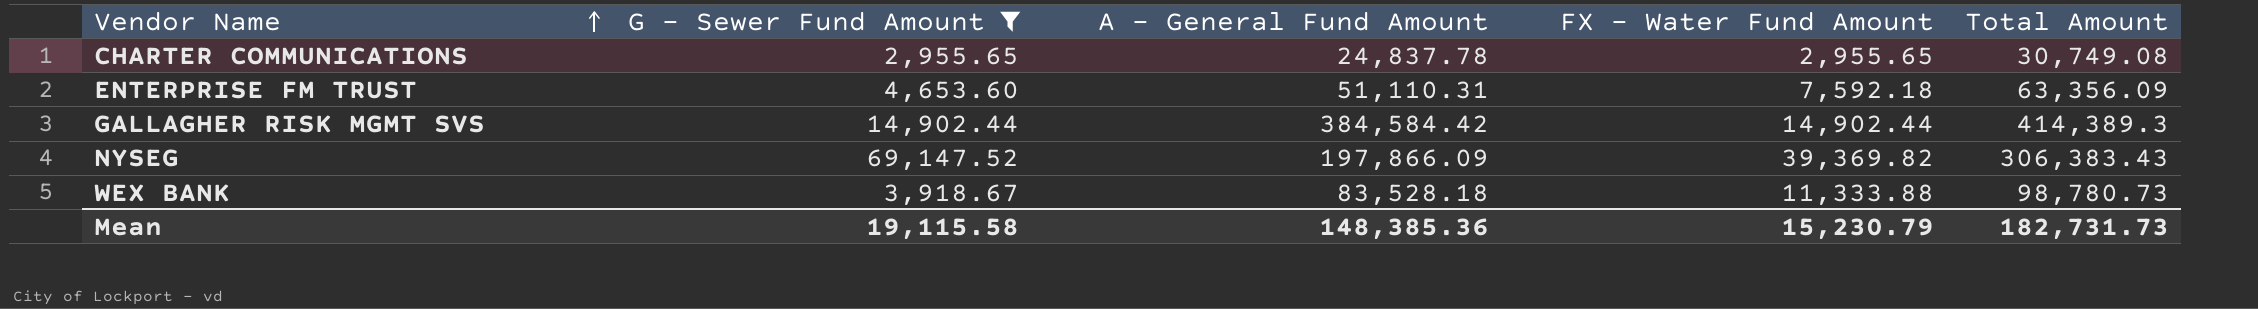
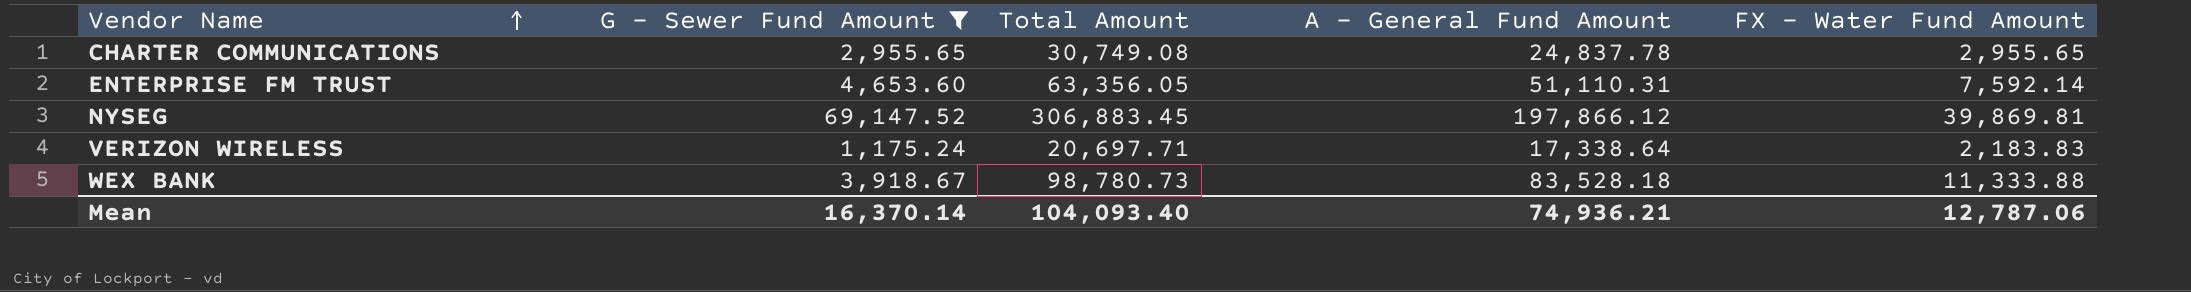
column Total Amount | position: 5 -> 3
row GALLAGHER RISK MGMT SVS: 14,902.44 | 384,584.42 | 14,902.44 | 414,389.3 -> none
ENTERPRISE FM TRUST | Total Amount: 63,356.09 -> 63,356.05
ENTERPRISE FM TRUST | FX - Water Fund Amount: 7,592.18 -> 7,592.14
NYSEG | Total Amount: 306,383.43 -> 306,883.45
NYSEG | A - General Fund Amount: 197,866.09 -> 197,866.12
NYSEG | FX - Water Fund Amount: 39,369.82 -> 39,869.81
row VERIZON WIRELESS: none -> 1,175.24 | 20,697.71 | 17,338.64 | 2,183.83
Mean | G - Sewer Fund Amount: 19,115.58 -> 16,370.14
Mean | Total Amount: 182,731.73 -> 104,093.40
Mean | A - General Fund Amount: 148,385.36 -> 74,936.21
Mean | FX - Water Fund Amount: 15,230.79 -> 12,787.06

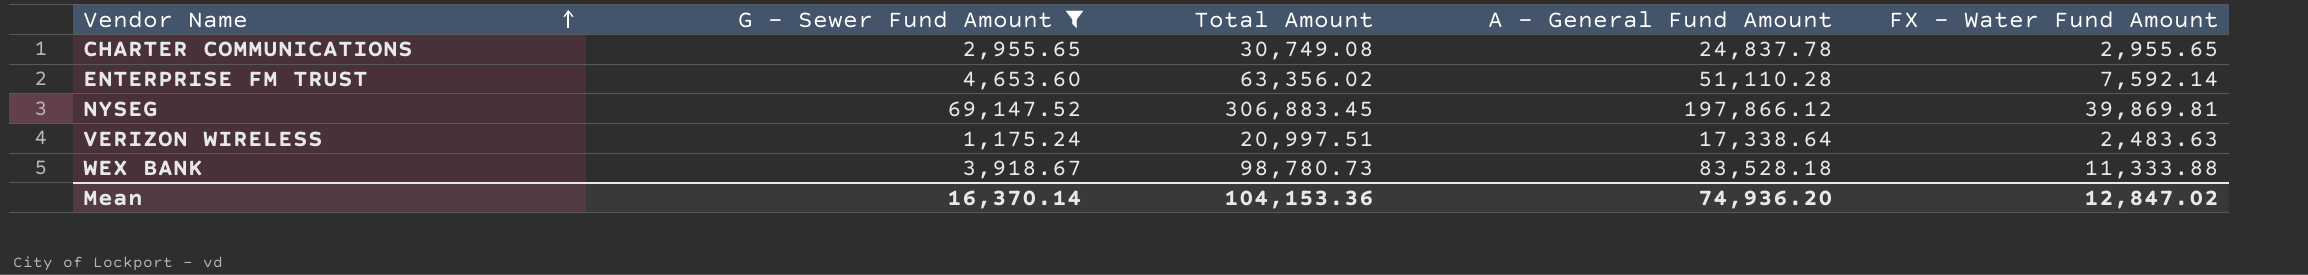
ENTERPRISE FM TRUST | Total Amount: 63,356.05 -> 63,356.02
ENTERPRISE FM TRUST | A - General Fund Amount: 51,110.31 -> 51,110.28
VERIZON WIRELESS | Total Amount: 20,697.71 -> 20,997.51
VERIZON WIRELESS | FX - Water Fund Amount: 2,183.83 -> 2,483.63
Mean | Total Amount: 104,093.40 -> 104,153.36
Mean | A - General Fund Amount: 74,936.21 -> 74,936.20
Mean | FX - Water Fund Amount: 12,787.06 -> 12,847.02

